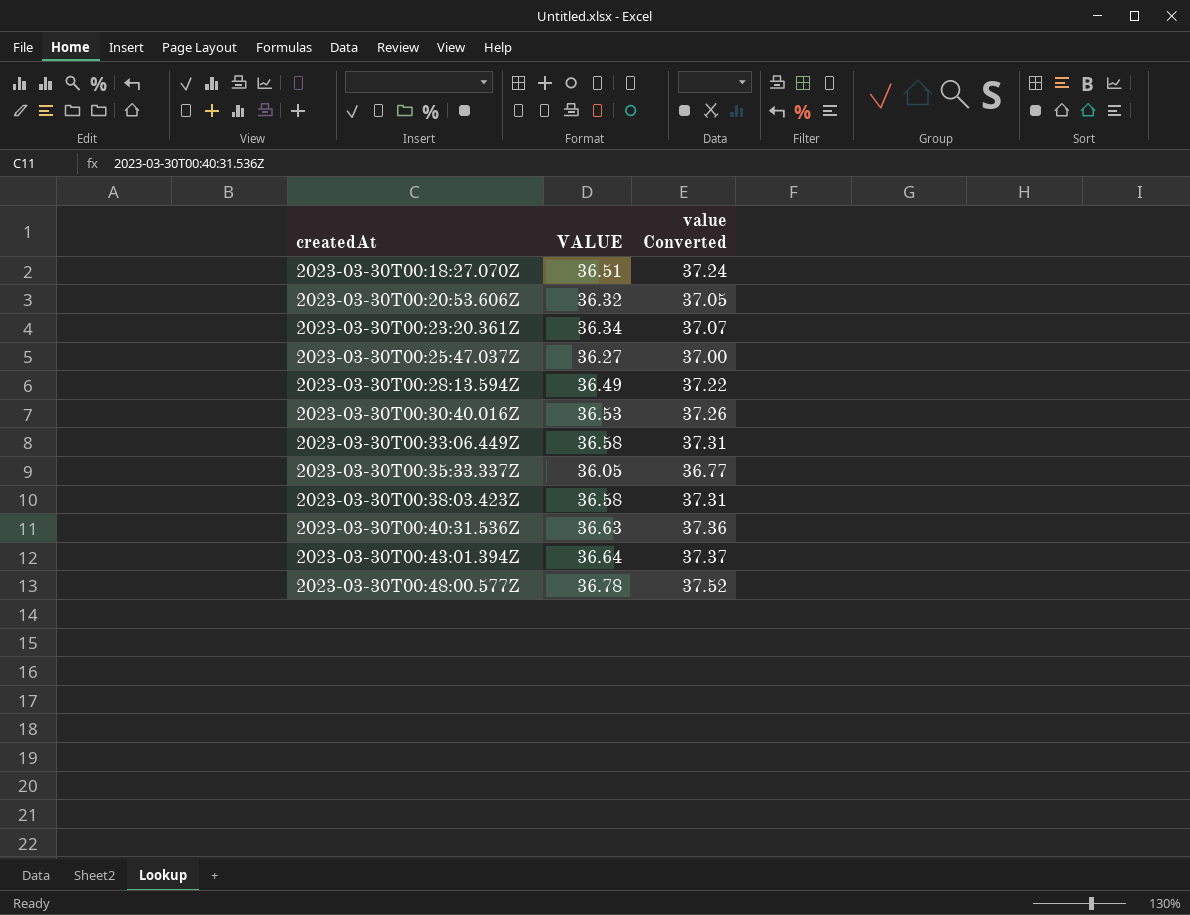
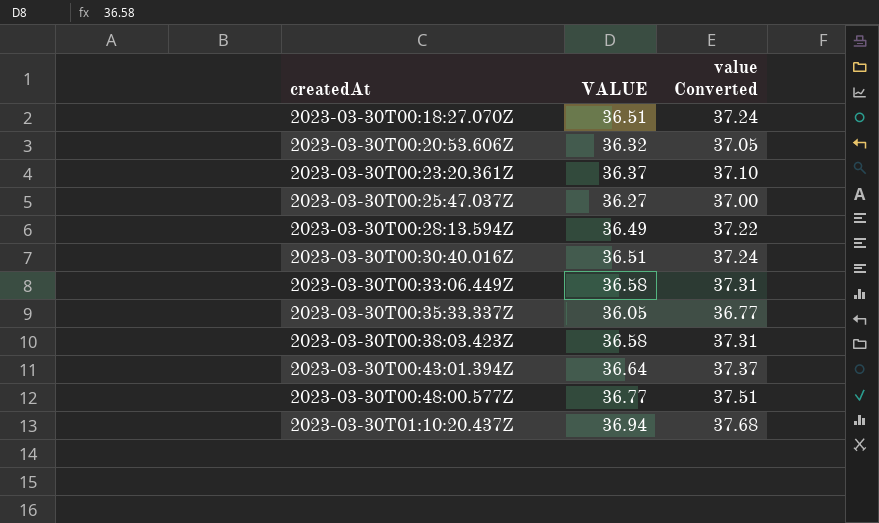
row 2023-03-30T00:40:31.536Z: 36.63 | 37.36 -> none
2023-03-30T00:23:20.361Z | VALUE: 36.34 -> 36.37
2023-03-30T00:23:20.361Z | value Converted: 37.07 -> 37.10
2023-03-30T00:30:40.016Z | VALUE: 36.53 -> 36.51
2023-03-30T00:30:40.016Z | value Converted: 37.26 -> 37.24
2023-03-30T00:48:00.577Z | VALUE: 36.78 -> 36.77
2023-03-30T00:48:00.577Z | value Converted: 37.52 -> 37.51
row 2023-03-30T01:10:20.437Z: none -> 36.94 | 37.68

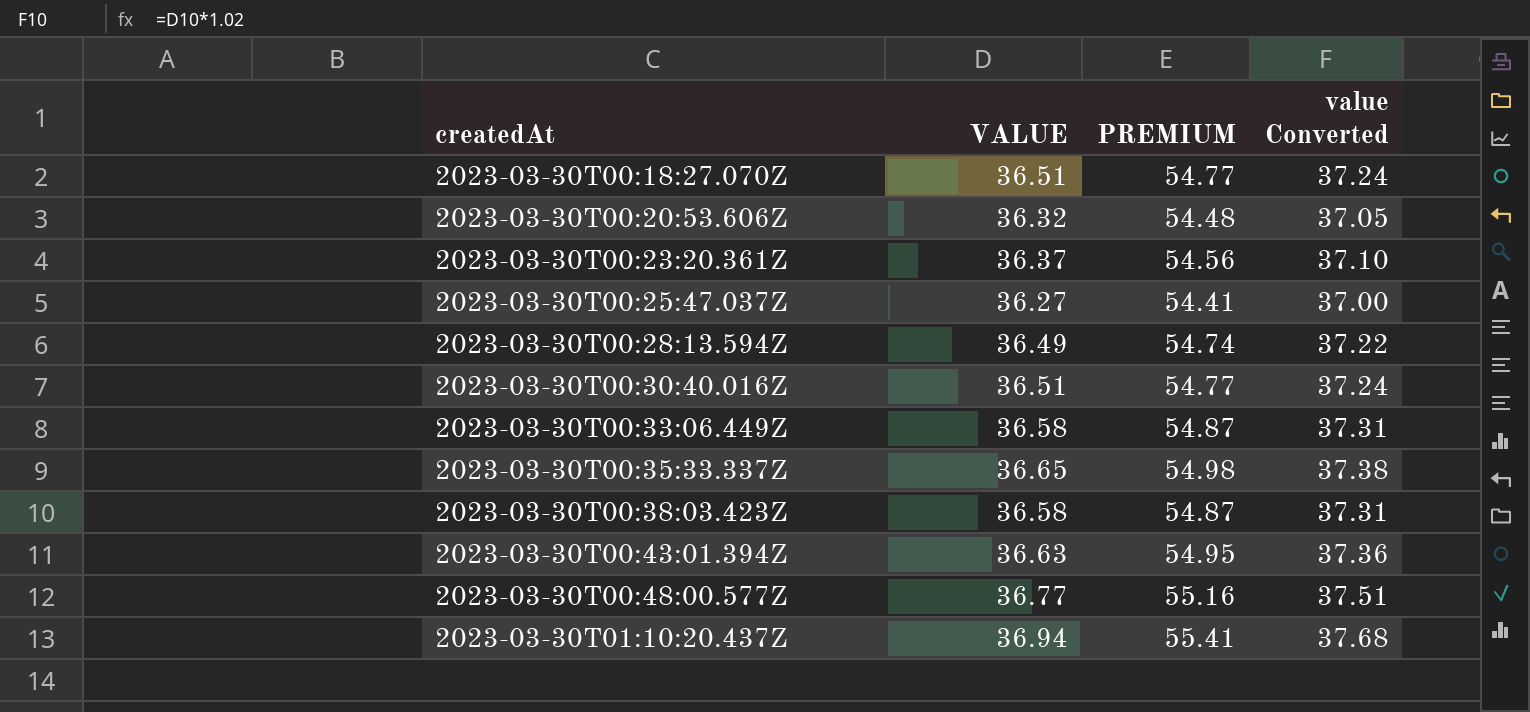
column PREMIUM | formula: none -> [VALUE] * 1.5
2023-03-30T00:35:33.337Z | VALUE: 36.05 -> 36.65
2023-03-30T00:35:33.337Z | value Converted: 36.77 -> 37.38
2023-03-30T00:43:01.394Z | VALUE: 36.64 -> 36.63
2023-03-30T00:43:01.394Z | value Converted: 37.37 -> 37.36

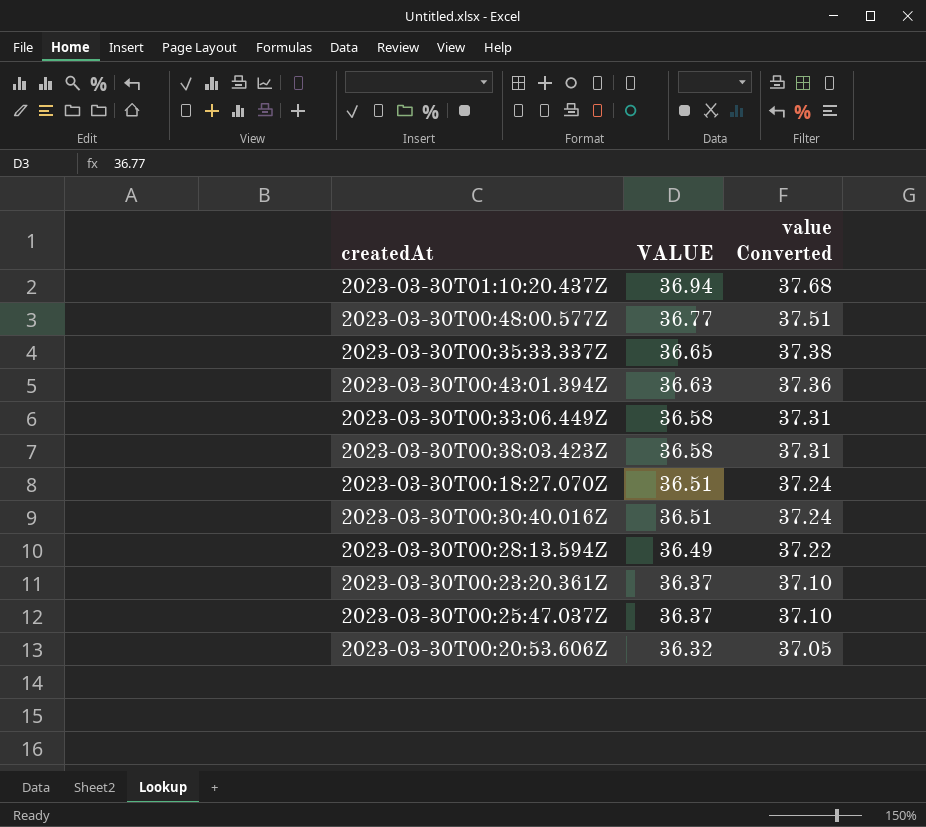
row order: createdAt ascending -> VALUE descending
column PREMIUM | formula: [VALUE] * 1.5 -> none
2023-03-30T00:25:47.037Z | VALUE: 36.27 -> 36.37
2023-03-30T00:25:47.037Z | value Converted: 37.00 -> 37.10

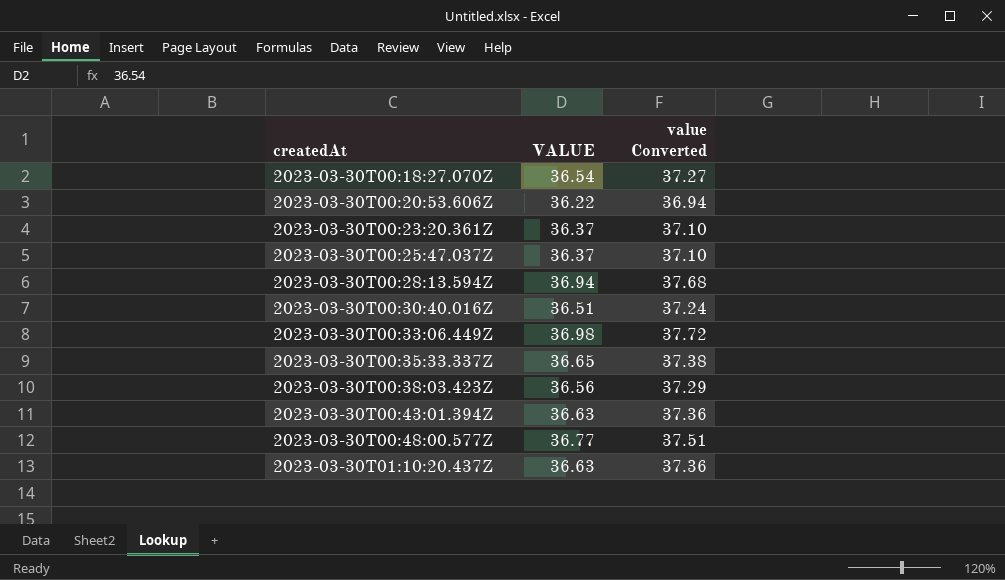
row order: VALUE descending -> createdAt ascending
2023-03-30T00:18:27.070Z | VALUE: 36.51 -> 36.54
2023-03-30T00:18:27.070Z | value Converted: 37.24 -> 37.27
2023-03-30T00:20:53.606Z | VALUE: 36.32 -> 36.22
2023-03-30T00:20:53.606Z | value Converted: 37.05 -> 36.94
2023-03-30T00:28:13.594Z | VALUE: 36.49 -> 36.94
2023-03-30T00:28:13.594Z | value Converted: 37.22 -> 37.68
2023-03-30T00:33:06.449Z | VALUE: 36.58 -> 36.98
2023-03-30T00:33:06.449Z | value Converted: 37.31 -> 37.72
2023-03-30T00:38:03.423Z | VALUE: 36.58 -> 36.56
2023-03-30T00:38:03.423Z | value Converted: 37.31 -> 37.29
2023-03-30T01:10:20.437Z | VALUE: 36.94 -> 36.63
2023-03-30T01:10:20.437Z | value Converted: 37.68 -> 37.36

